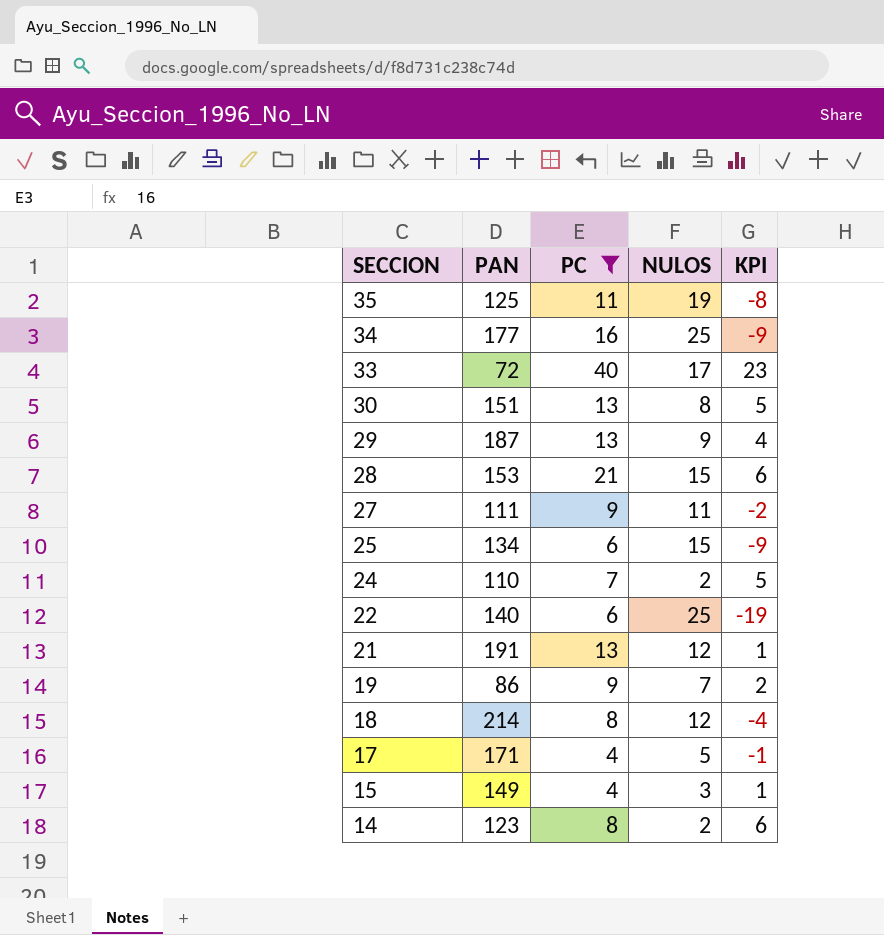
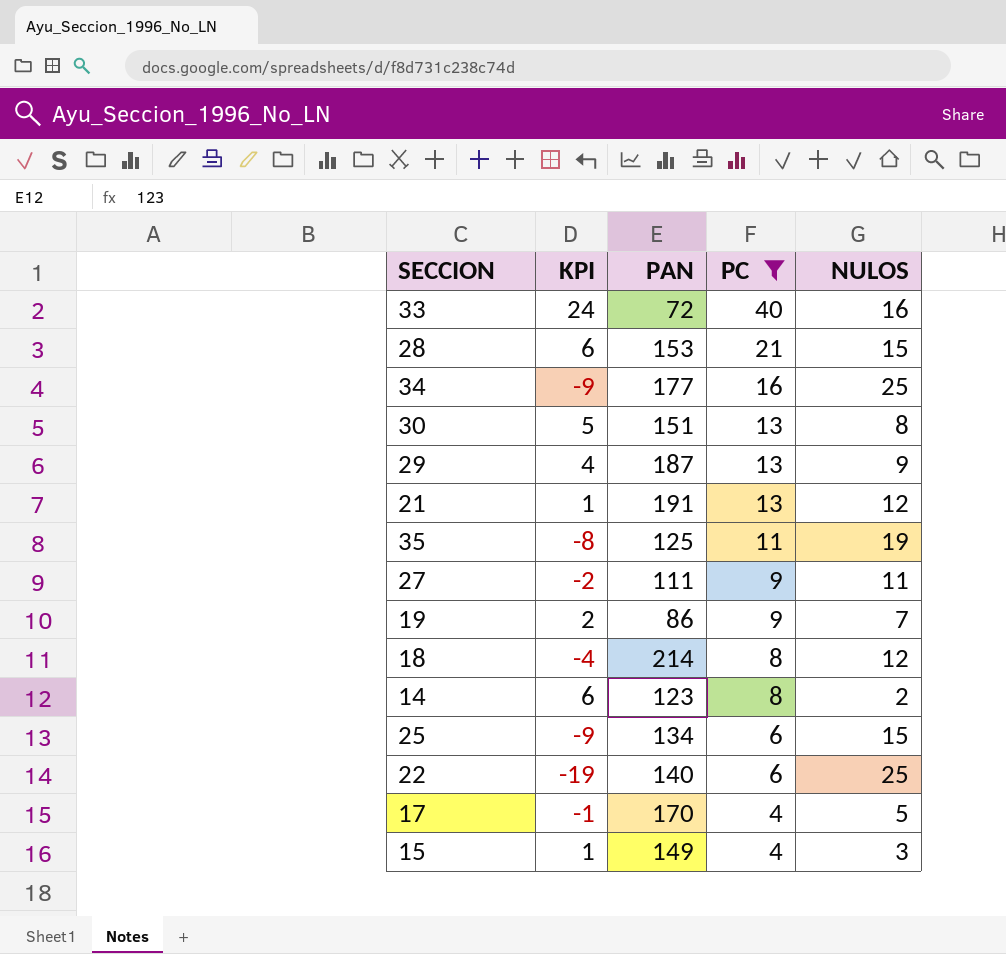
row order: SECCION descending -> PC descending
column KPI | position: 5 -> 2
row 24: 110 | 7 | 2 | 5 -> none
33 | KPI: 23 -> 24
33 | NULOS: 17 -> 16
17 | PAN: 171 -> 170

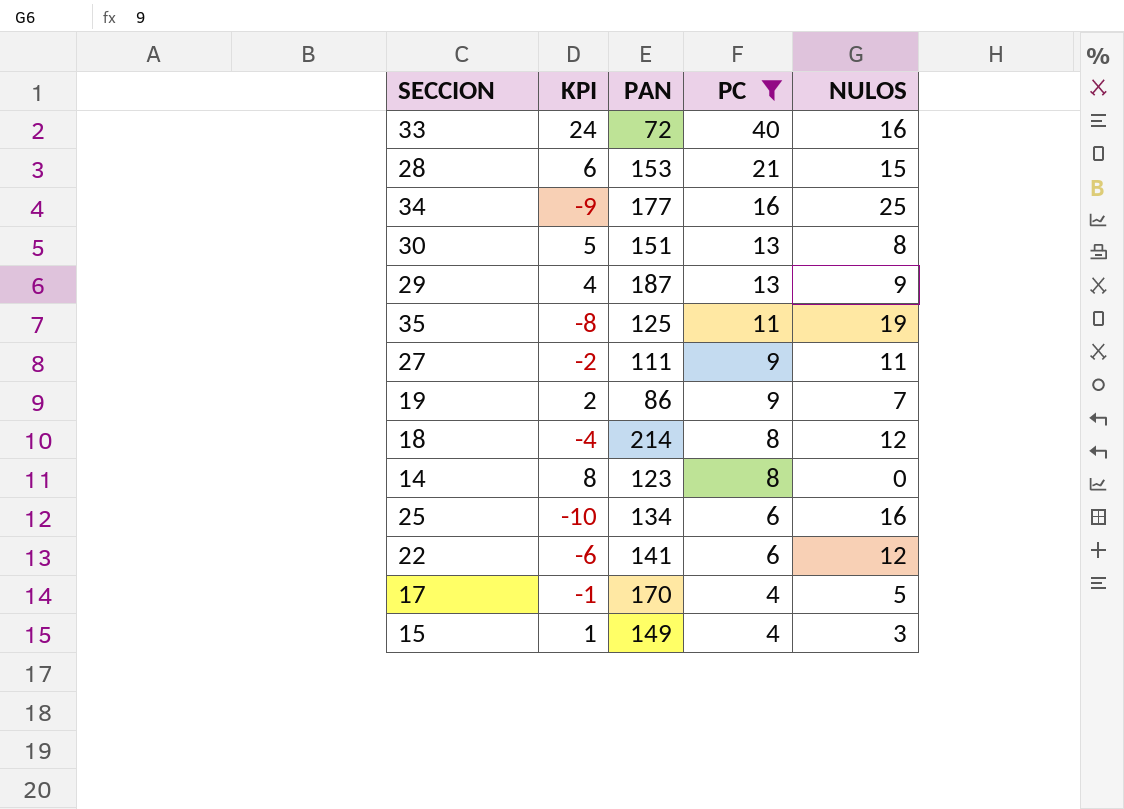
row 21: 1 | 191 | 13 | 12 -> none
14 | KPI: 6 -> 8
14 | NULOS: 2 -> 0
25 | KPI: -9 -> -10
25 | NULOS: 15 -> 16
22 | KPI: -19 -> -6
22 | PAN: 140 -> 141
22 | NULOS: 25 -> 12

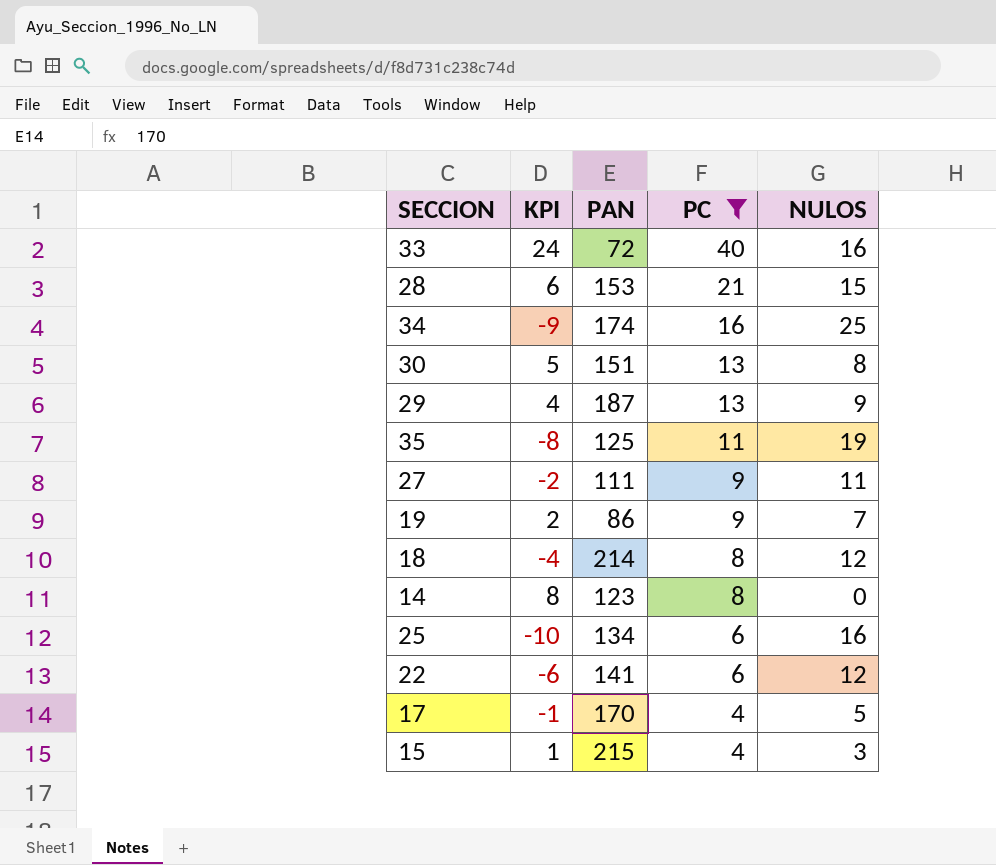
34 | PAN: 177 -> 174
15 | PAN: 149 -> 215

